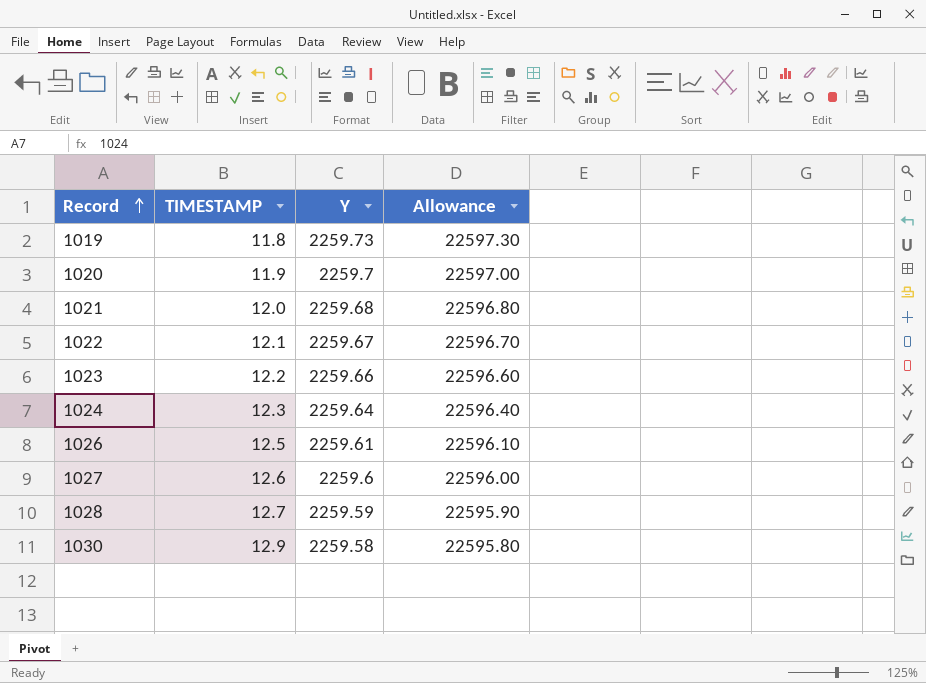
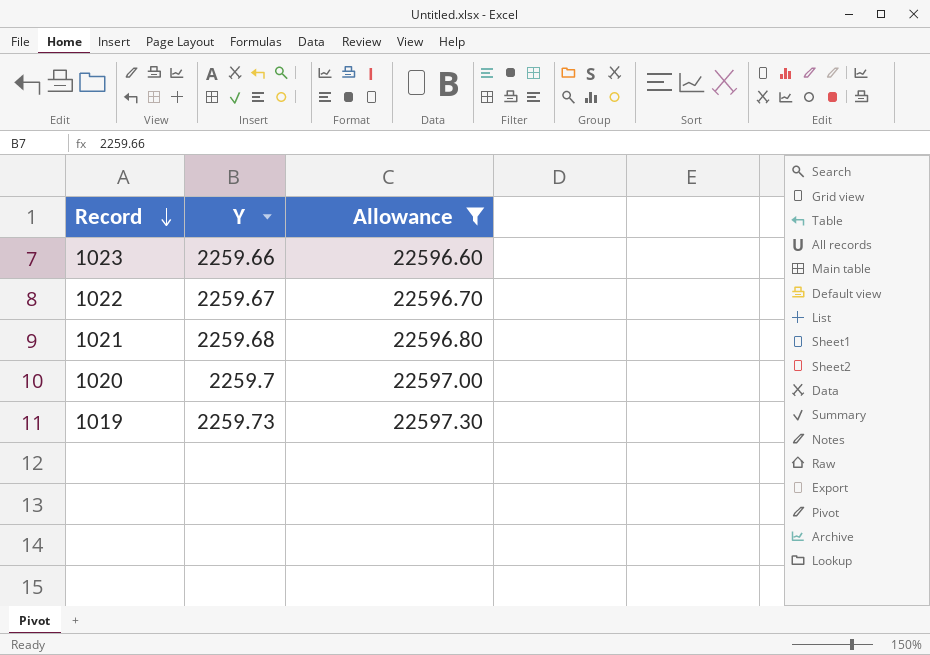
filter: none -> Allowance >= 22596.60
row order: Record ascending -> Record descending
column TIMESTAMP | position: 2 -> none

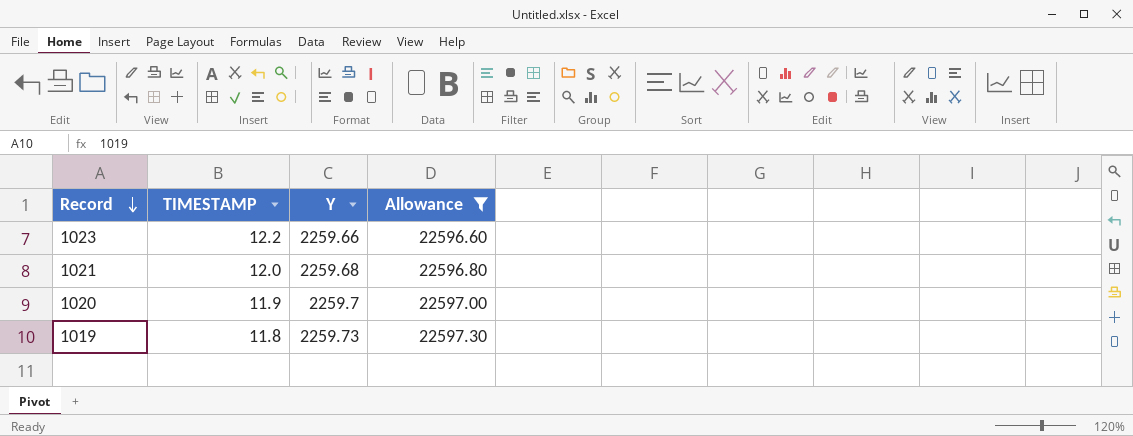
column TIMESTAMP | position: none -> 2
row 1022: 2259.67 | 22596.70 -> none

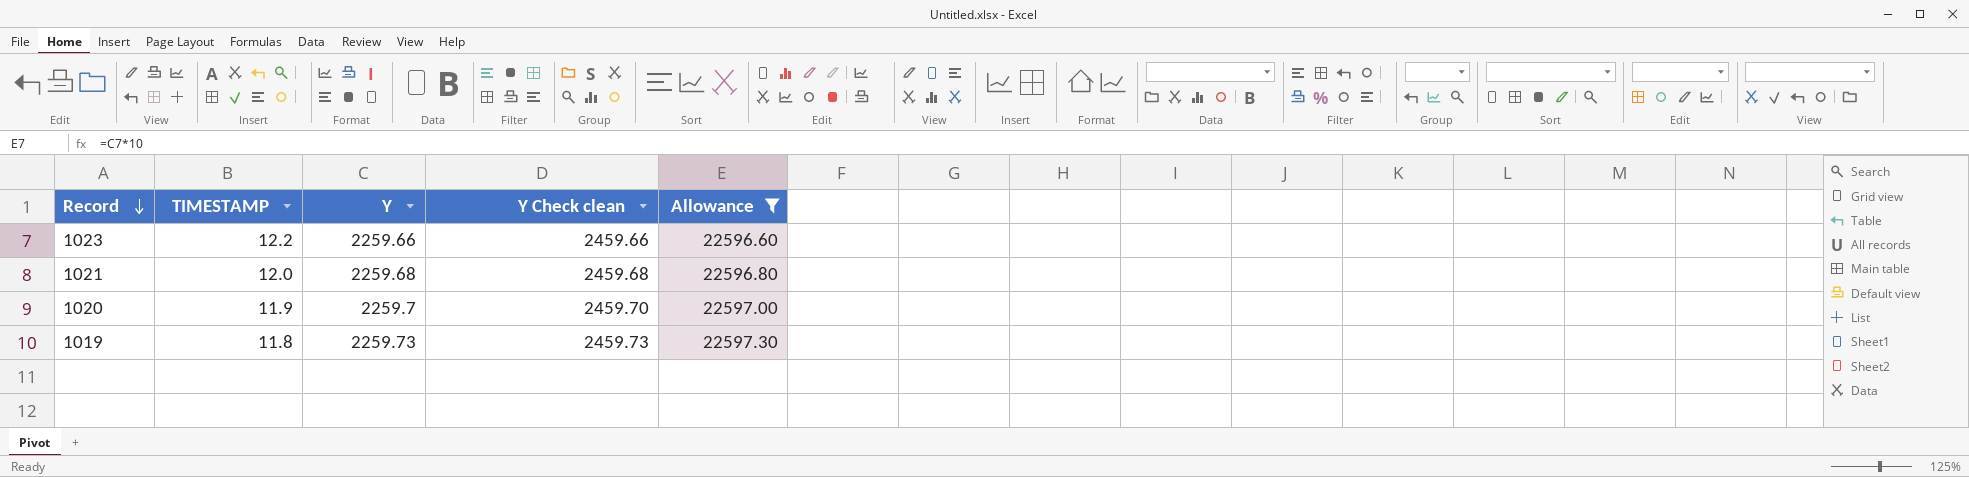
column Y Check clean | formula: none -> [Y] + 200

